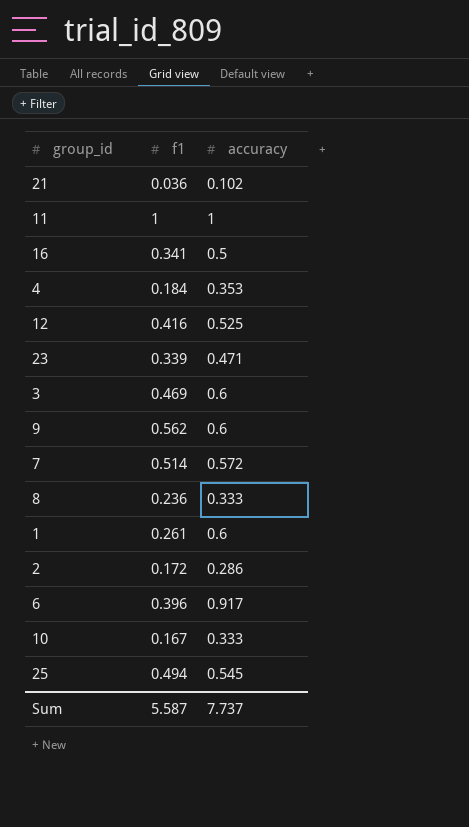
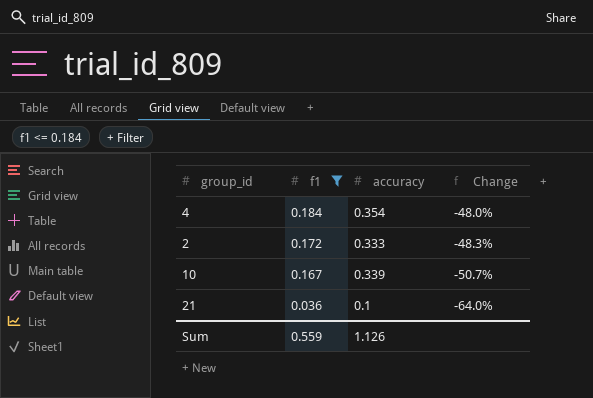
filter: none -> f1 <= 0.184
row order: none -> f1 descending
column Change | formula: none -> ([f1] - [accuracy]) / [accuracy]
4 | accuracy: 0.353 -> 0.354
2 | accuracy: 0.286 -> 0.333
10 | accuracy: 0.333 -> 0.339
21 | accuracy: 0.102 -> 0.1
Sum | f1: 5.587 -> 0.559
Sum | accuracy: 7.737 -> 1.126

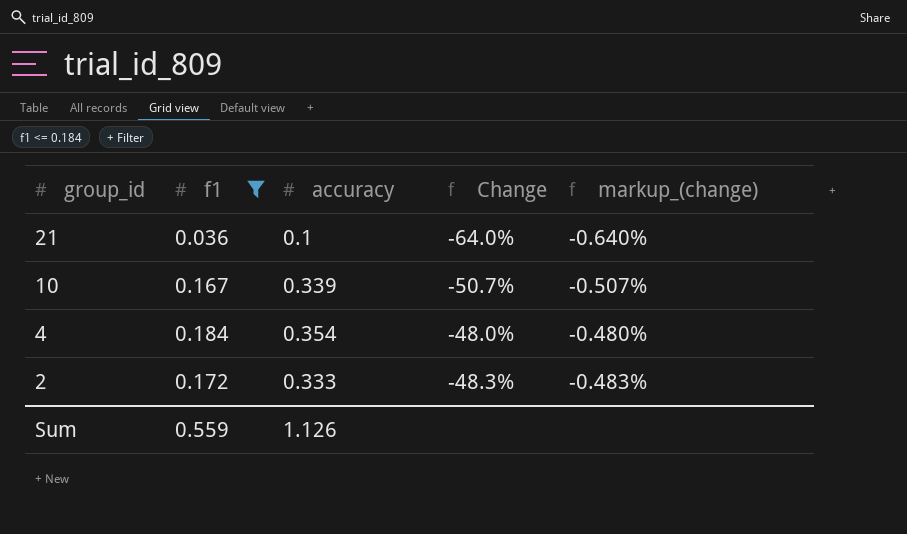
row order: f1 descending -> group_id descending
column markup_(change) | formula: none -> [Change] * 0.01

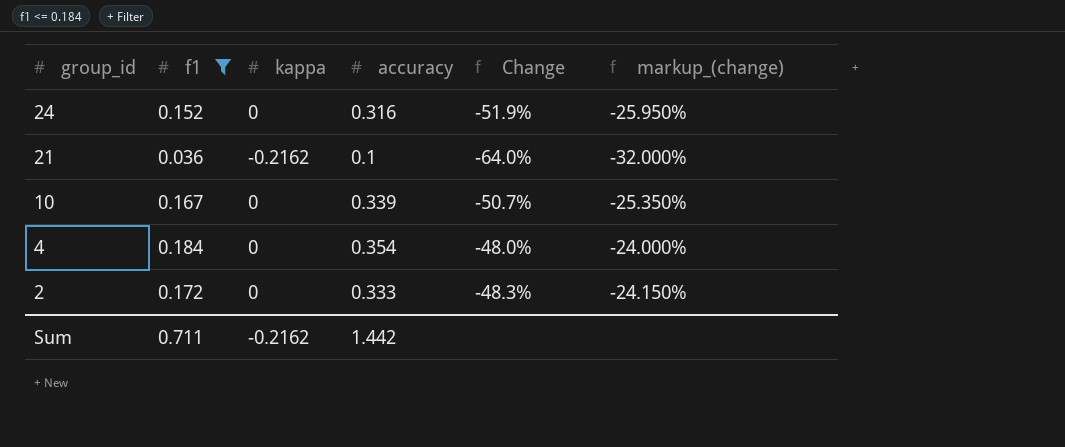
column kappa | position: none -> 3
column markup_(change) | formula: [Change] * 0.01 -> [Change] * 0.5
row 24: none -> 0.152 | 0 | 0.316 | -51.9% | -25.950%
Sum | f1: 0.559 -> 0.711
Sum | accuracy: 1.126 -> 1.442

